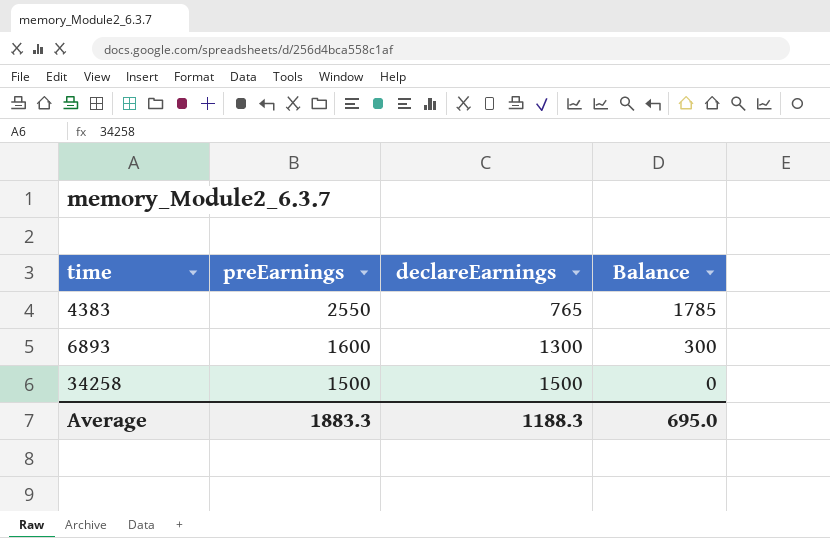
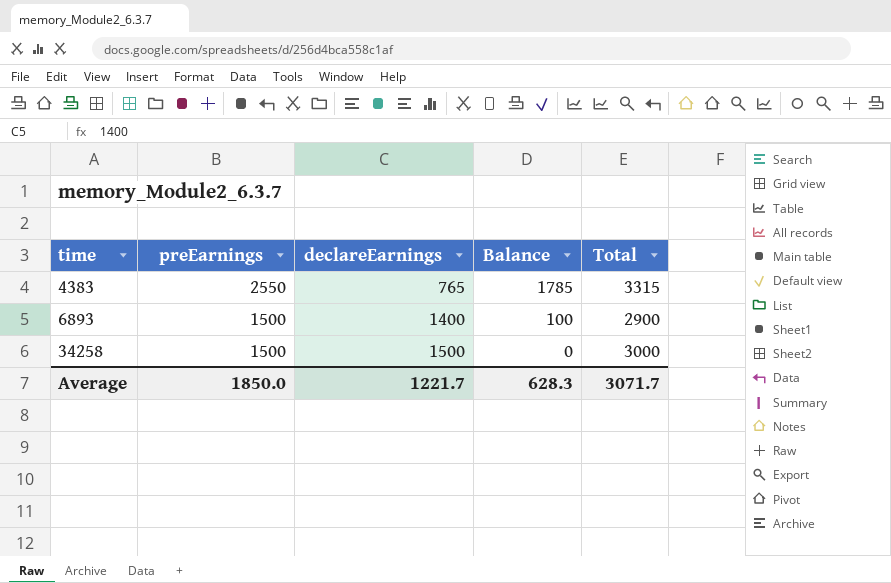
column Total | formula: none -> [preEarnings] + [declareEarnings]
6893 | preEarnings: 1600 -> 1500
6893 | declareEarnings: 1300 -> 1400
6893 | Balance: 300 -> 100
Average | preEarnings: 1883.3 -> 1850.0
Average | declareEarnings: 1188.3 -> 1221.7
Average | Balance: 695.0 -> 628.3

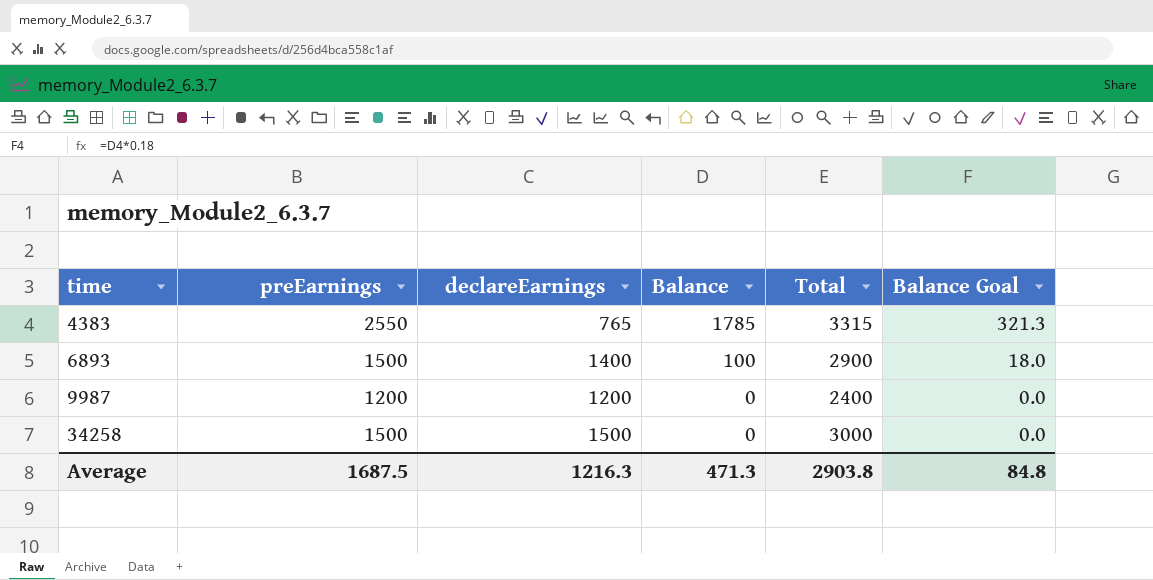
column Balance Goal | formula: none -> [Balance] * 0.18
row 9987: none -> 1200 | 1200 | 0 | 2400 | 0.0
Average | preEarnings: 1850.0 -> 1687.5
Average | declareEarnings: 1221.7 -> 1216.3
Average | Balance: 628.3 -> 471.3
Average | Total: 3071.7 -> 2903.8

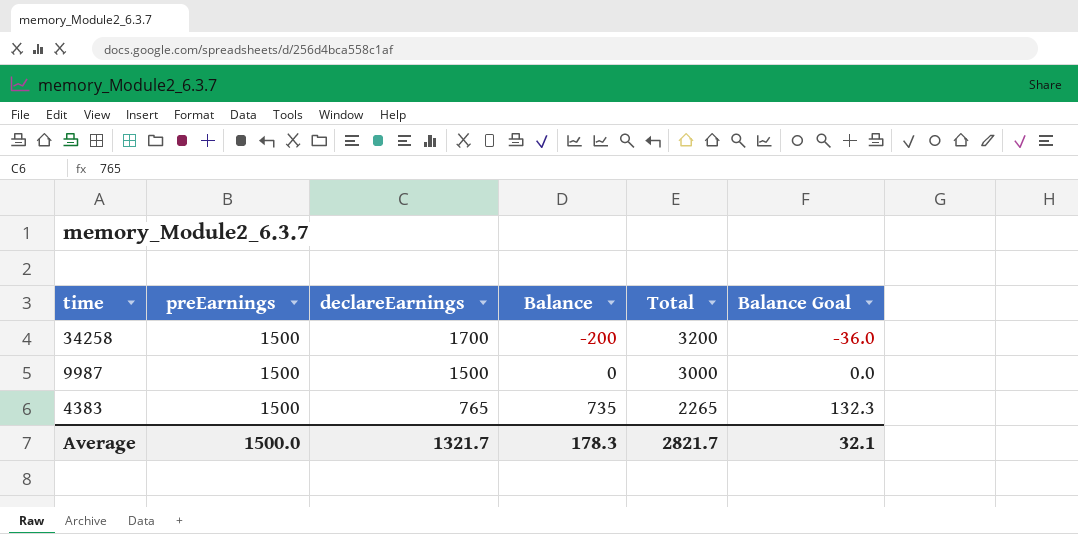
row order: time ascending -> time descending
row 6893: 1500 | 1400 | 100 | 2900 | 18.0 -> none
34258 | declareEarnings: 1500 -> 1700
34258 | Balance: 0 -> -200
34258 | Total: 3000 -> 3200
34258 | Balance Goal: 0.0 -> -36.0
9987 | preEarnings: 1200 -> 1500
9987 | declareEarnings: 1200 -> 1500
9987 | Total: 2400 -> 3000
4383 | preEarnings: 2550 -> 1500
4383 | Balance: 1785 -> 735
4383 | Total: 3315 -> 2265
4383 | Balance Goal: 321.3 -> 132.3
Average | preEarnings: 1687.5 -> 1500.0
Average | declareEarnings: 1216.3 -> 1321.7
Average | Balance: 471.3 -> 178.3
Average | Total: 2903.8 -> 2821.7
Average | Balance Goal: 84.8 -> 32.1

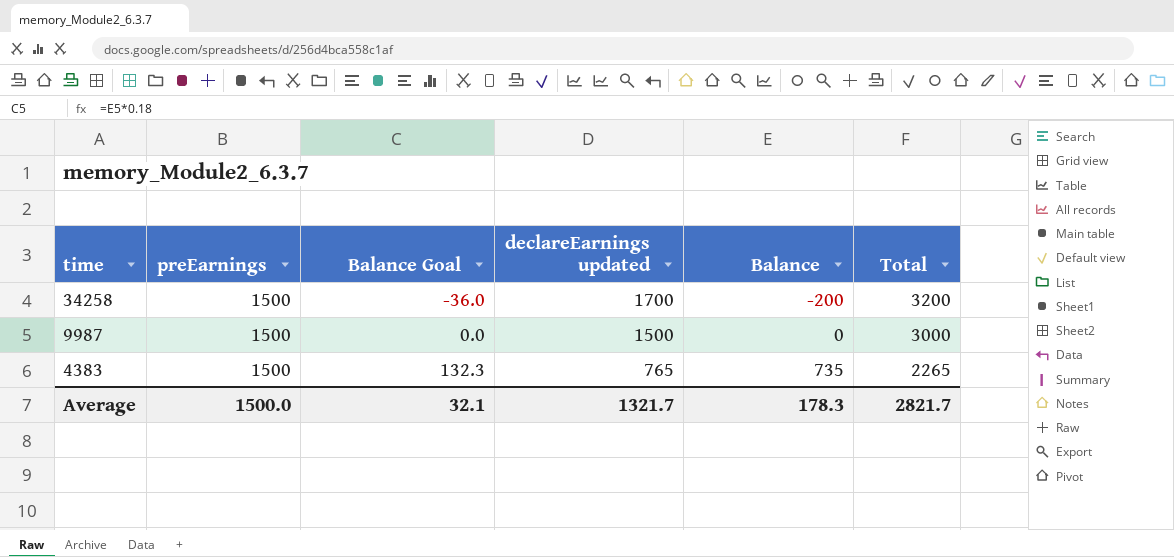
column Balance Goal | position: 6 -> 3
column name: declareEarnings -> declareEarnings updated

